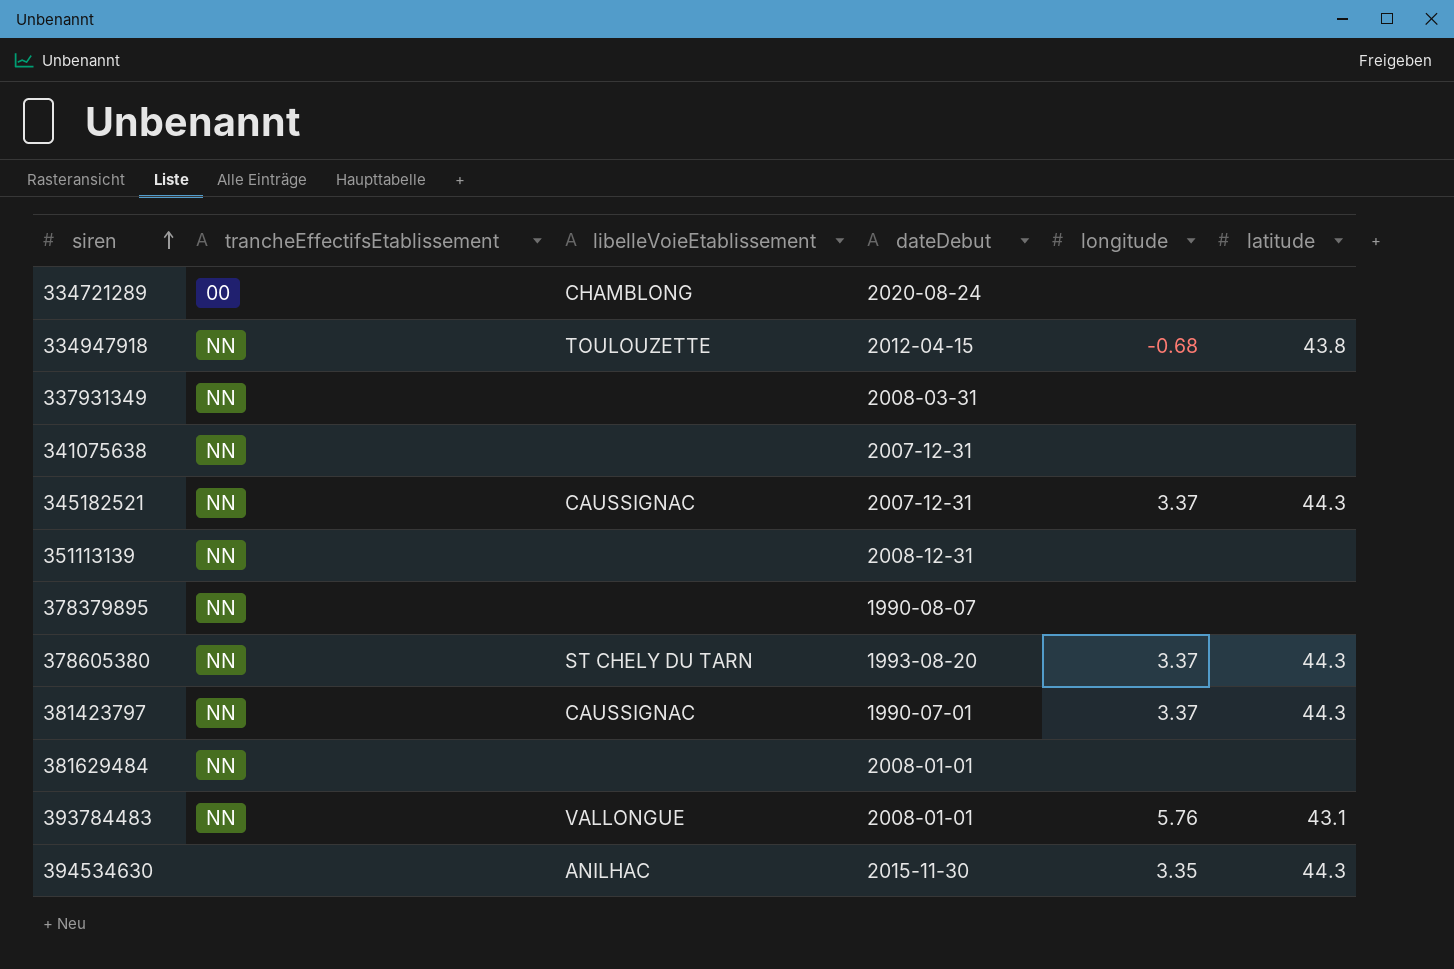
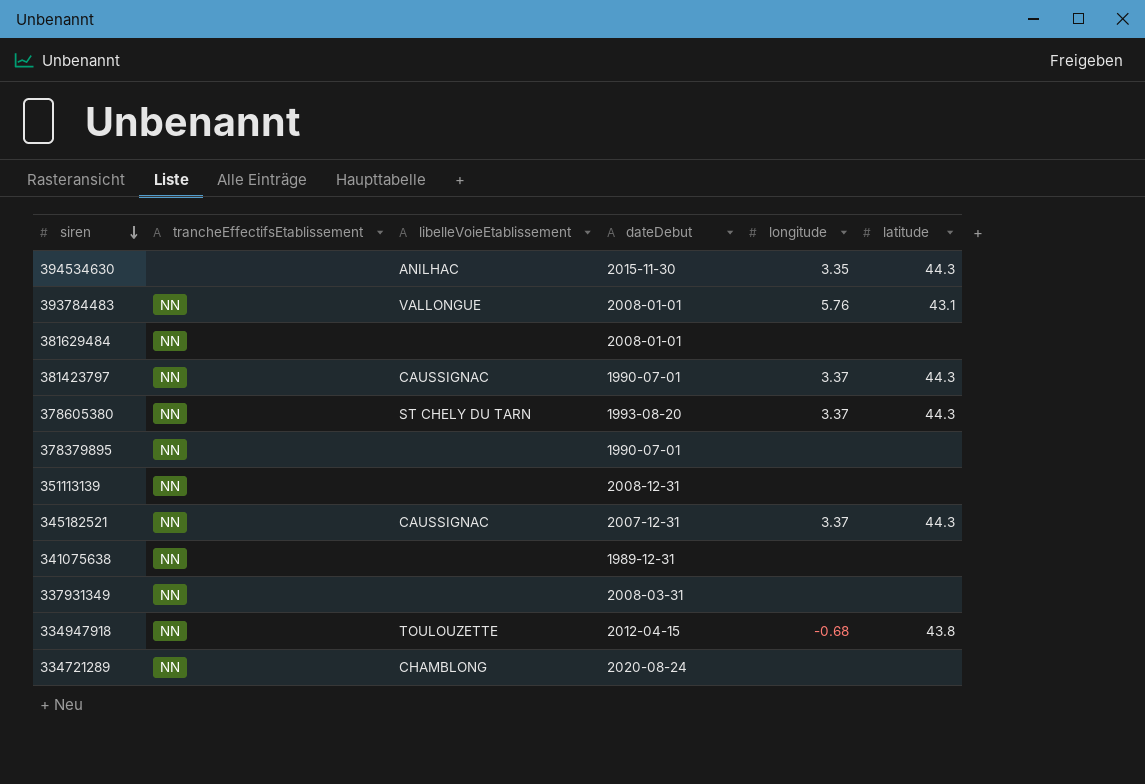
row order: siren ascending -> siren descending
378379895 | dateDebut: 1990-08-07 -> 1990-07-01
341075638 | dateDebut: 2007-12-31 -> 1989-12-31
334721289 | trancheEffectifsEtablissement: 00 -> NN

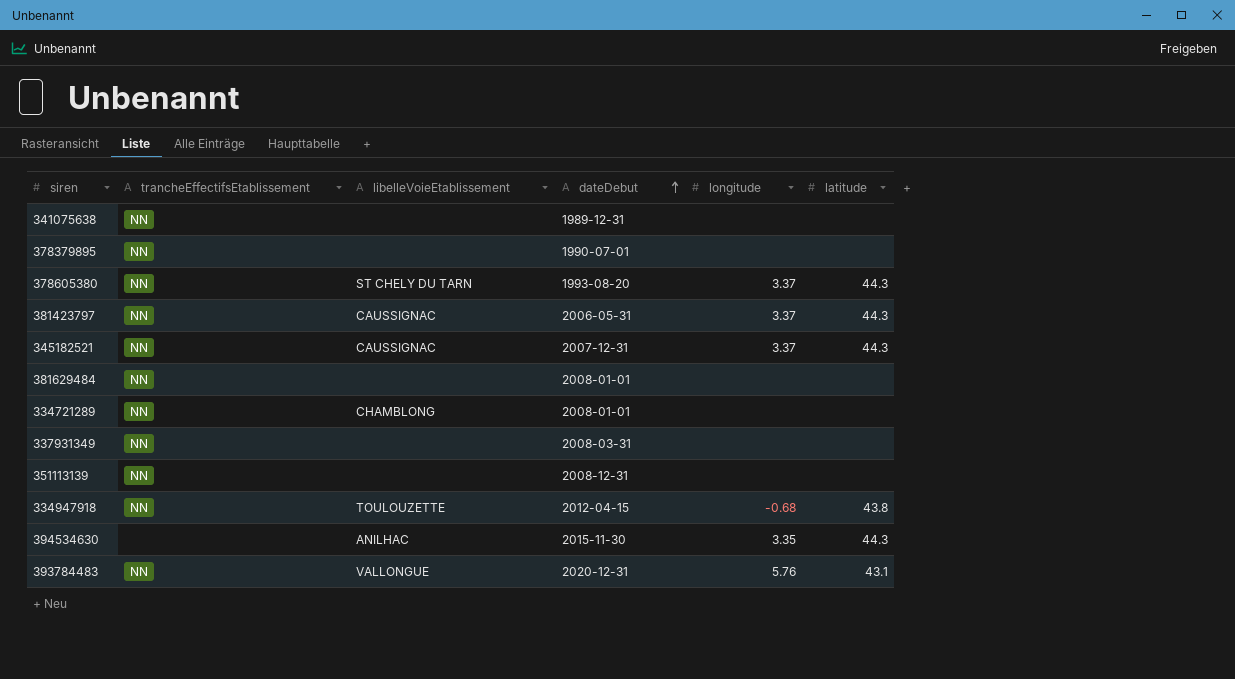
row order: siren descending -> dateDebut ascending
381423797 | dateDebut: 1990-07-01 -> 2006-05-31
334721289 | dateDebut: 2020-08-24 -> 2008-01-01
393784483 | dateDebut: 2008-01-01 -> 2020-12-31

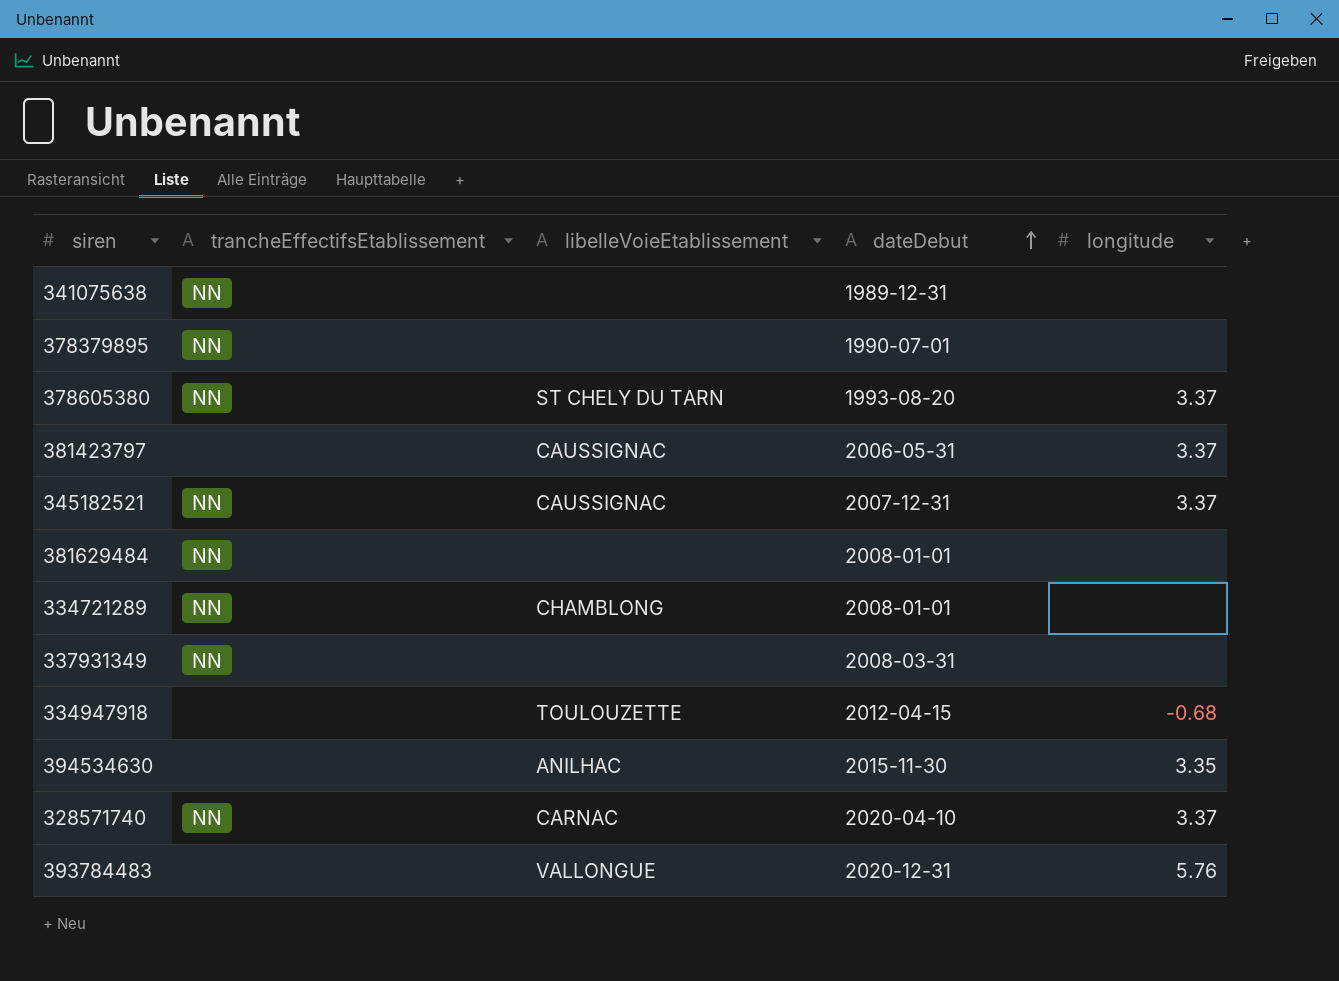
column latitude | position: 6 -> none
row 351113139: NN | none | 2008-12-31 | none | none -> none
381423797 | trancheEffectifsEtablissement: NN -> none
334947918 | trancheEffectifsEtablissement: NN -> none
row 328571740: none -> NN | CARNAC | 2020-04-10 | 3.37
393784483 | trancheEffectifsEtablissement: NN -> none

